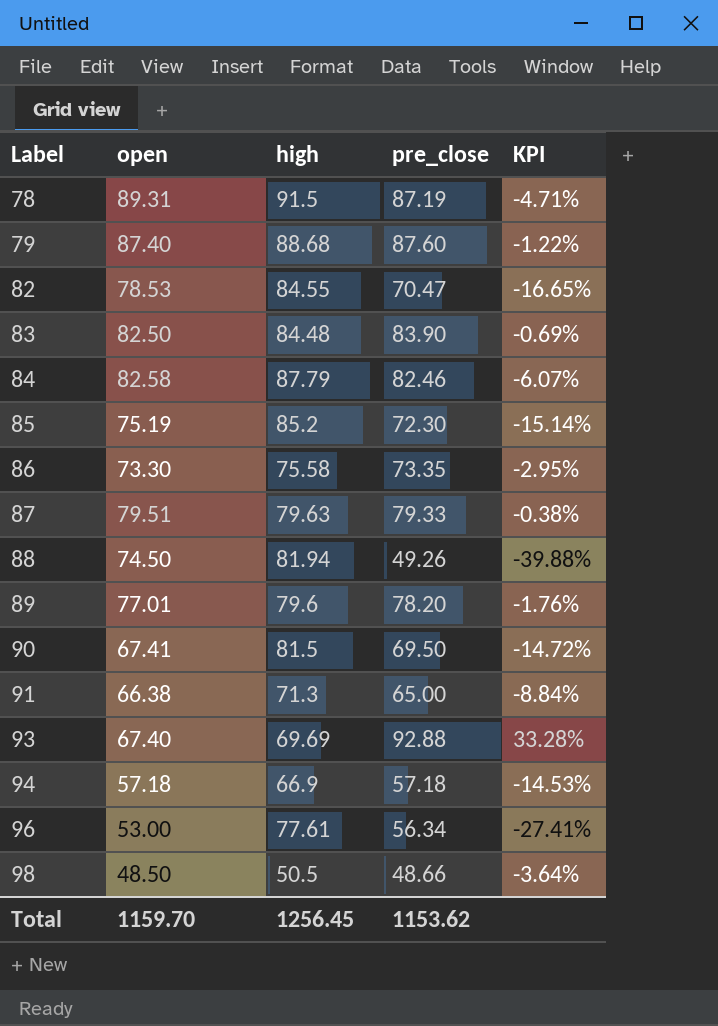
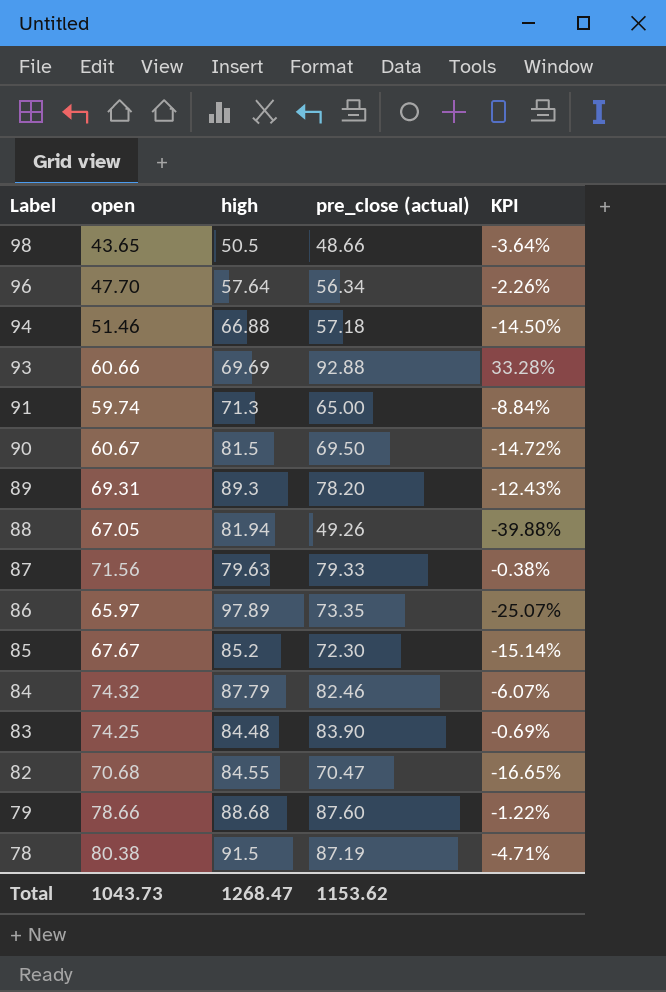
row order: Label ascending -> Label descending
column name: pre_close -> pre_close (actual)
98 | open: 48.50 -> 43.65
96 | open: 53.00 -> 47.70
96 | high: 77.61 -> 57.64
96 | KPI: -27.41% -> -2.26%
94 | open: 57.18 -> 51.46
94 | high: 66.9 -> 66.88
94 | KPI: -14.53% -> -14.50%
93 | open: 67.40 -> 60.66
91 | open: 66.38 -> 59.74
90 | open: 67.41 -> 60.67
89 | open: 77.01 -> 69.31
89 | high: 79.6 -> 89.3
89 | KPI: -1.76% -> -12.43%
88 | open: 74.50 -> 67.05
87 | open: 79.51 -> 71.56
86 | open: 73.30 -> 65.97
86 | high: 75.58 -> 97.89
86 | KPI: -2.95% -> -25.07%
85 | open: 75.19 -> 67.67
84 | open: 82.58 -> 74.32
83 | open: 82.50 -> 74.25
82 | open: 78.53 -> 70.68
79 | open: 87.40 -> 78.66
78 | open: 89.31 -> 80.38
Total | open: 1159.70 -> 1043.73
Total | high: 1256.45 -> 1268.47

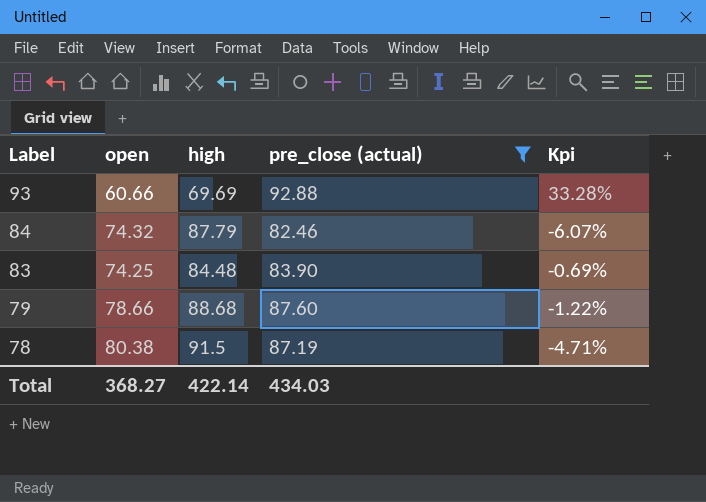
filter: none -> pre_close (actual) >= 82.46
column name: KPI -> Kpi
Total | open: 1043.73 -> 368.27
Total | high: 1268.47 -> 422.14
Total | pre_close (actual): 1153.62 -> 434.03

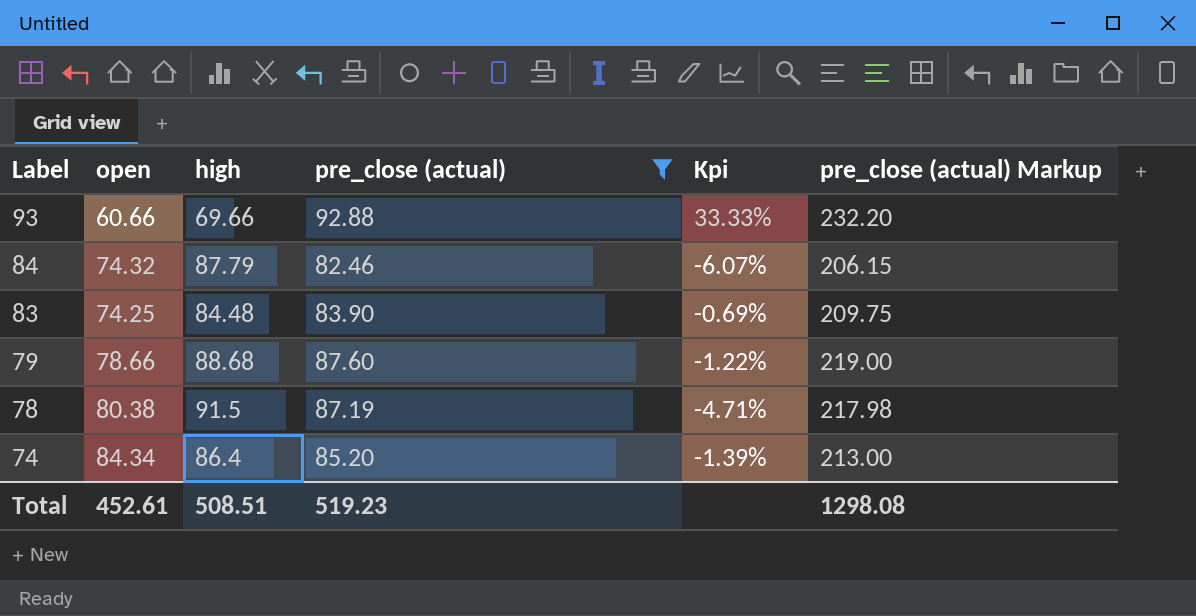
column pre_close (actual) Markup | formula: none -> [pre_close (actual)] * 2.5
93 | high: 69.69 -> 69.66
93 | Kpi: 33.28% -> 33.33%
row 74: none -> 84.34 | 86.4 | 85.20 | -1.39% | 213.00
Total | open: 368.27 -> 452.61
Total | high: 422.14 -> 508.51
Total | pre_close (actual): 434.03 -> 519.23

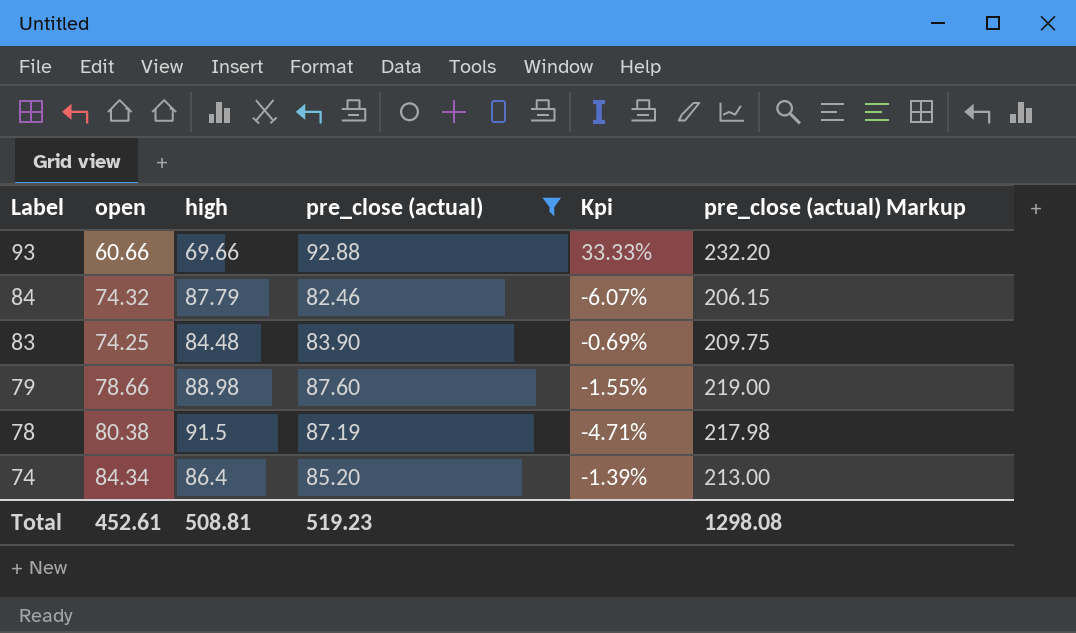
79 | high: 88.68 -> 88.98
79 | Kpi: -1.22% -> -1.55%
Total | high: 508.51 -> 508.81

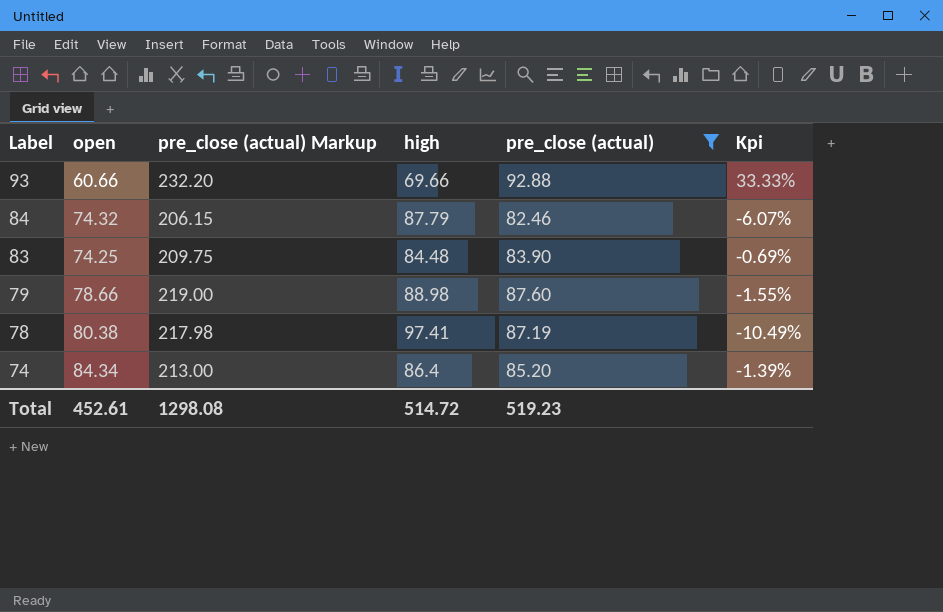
column pre_close (actual) Markup | position: 6 -> 3
78 | high: 91.5 -> 97.41
78 | Kpi: -4.71% -> -10.49%
Total | high: 508.81 -> 514.72

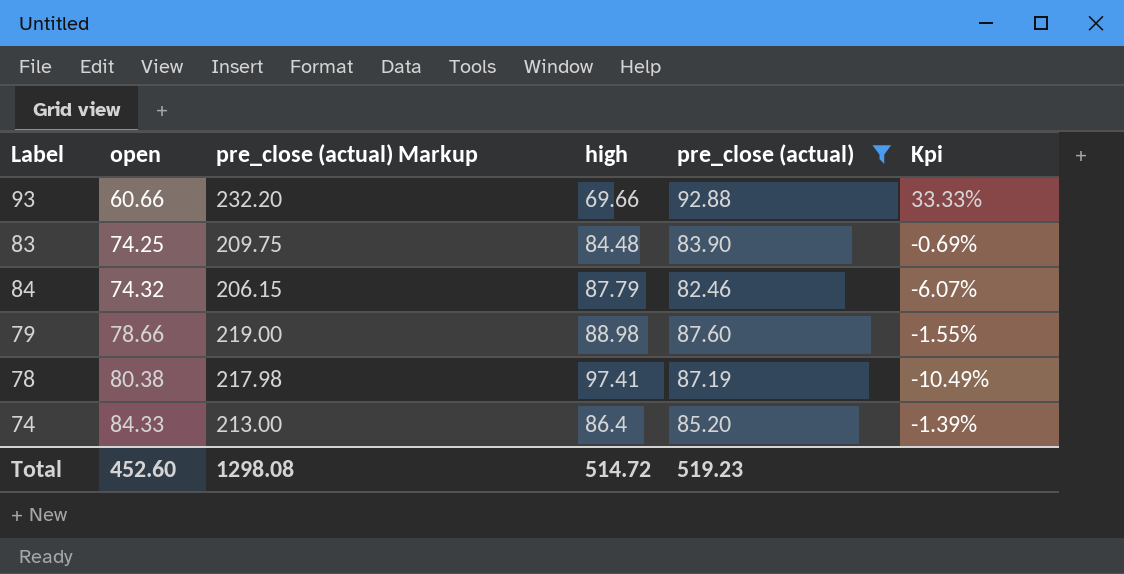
row order: Label descending -> open ascending
74 | open: 84.34 -> 84.33
Total | open: 452.61 -> 452.60

